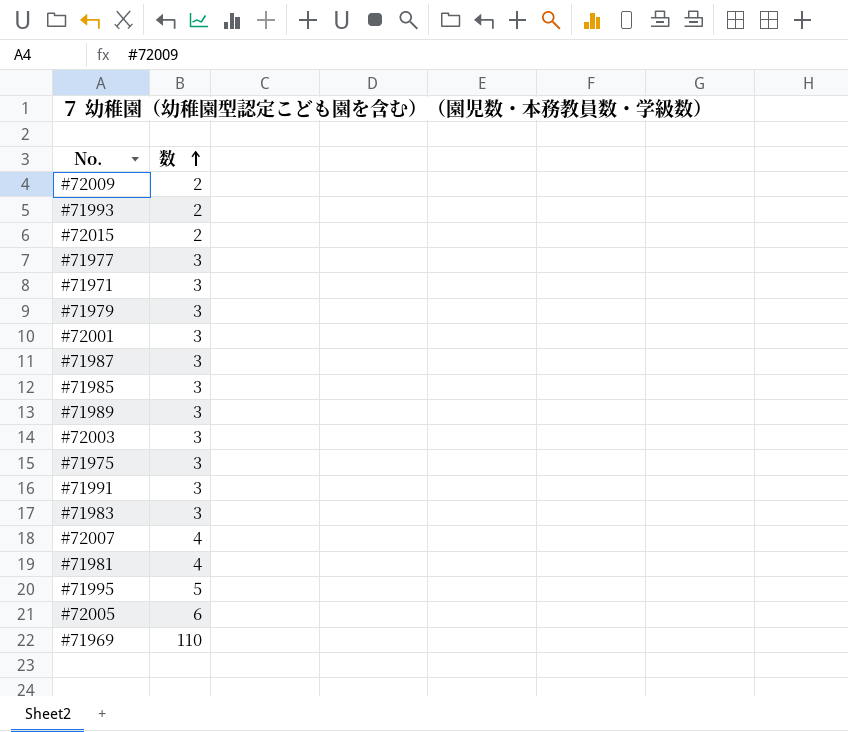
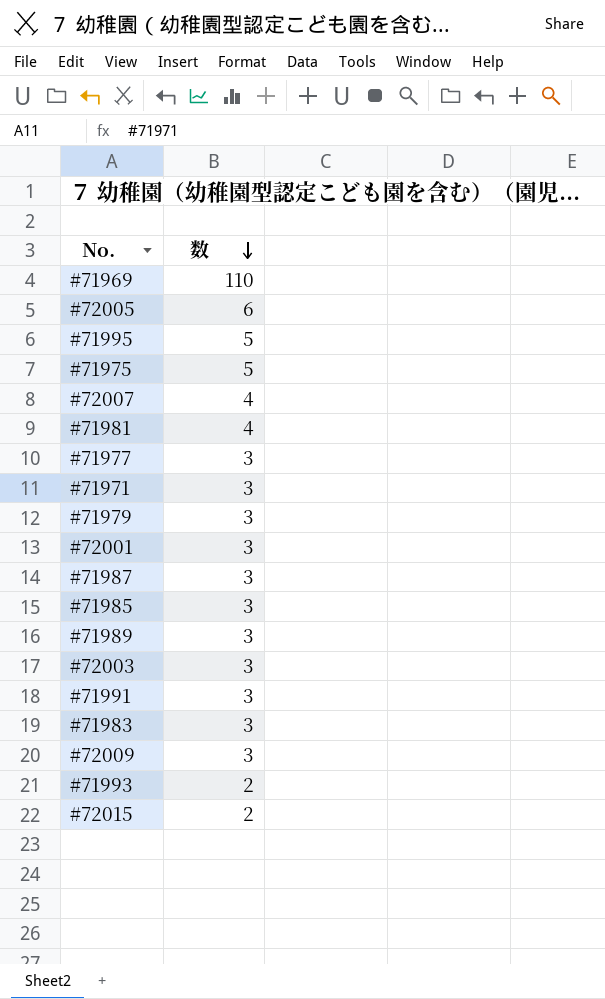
row order: 数 ascending -> 数 descending
#71975 | 数: 3 -> 5
#72009 | 数: 2 -> 3

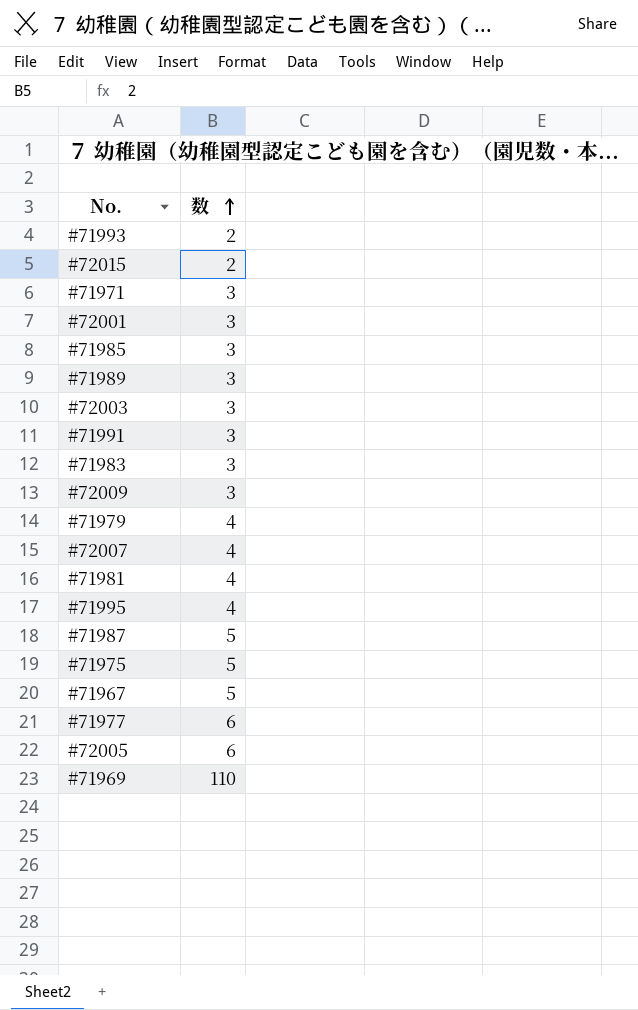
row order: 数 descending -> 数 ascending
#71979 | 数: 3 -> 4
#71995 | 数: 5 -> 4
#71987 | 数: 3 -> 5
row #71967: none -> 5
#71977 | 数: 3 -> 6

